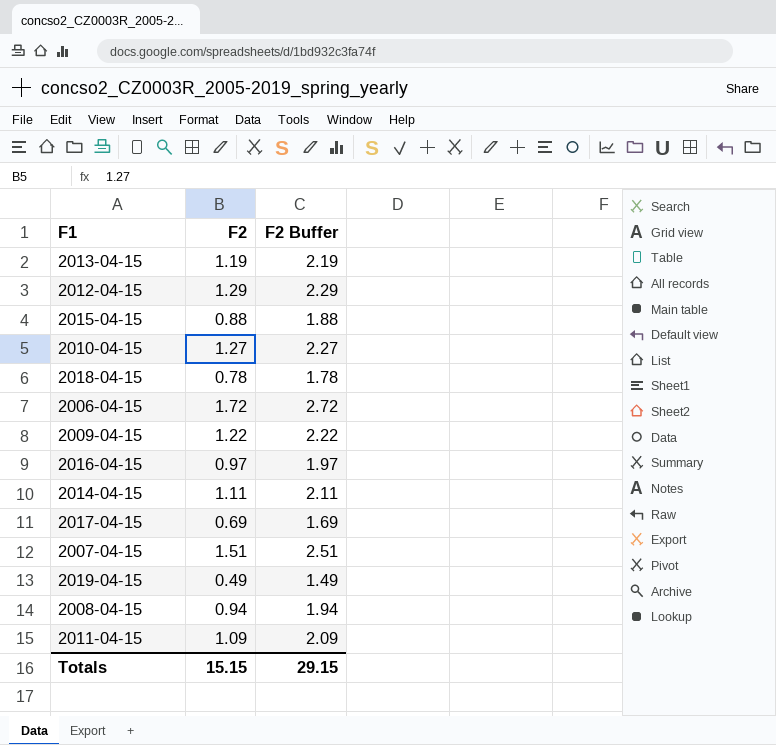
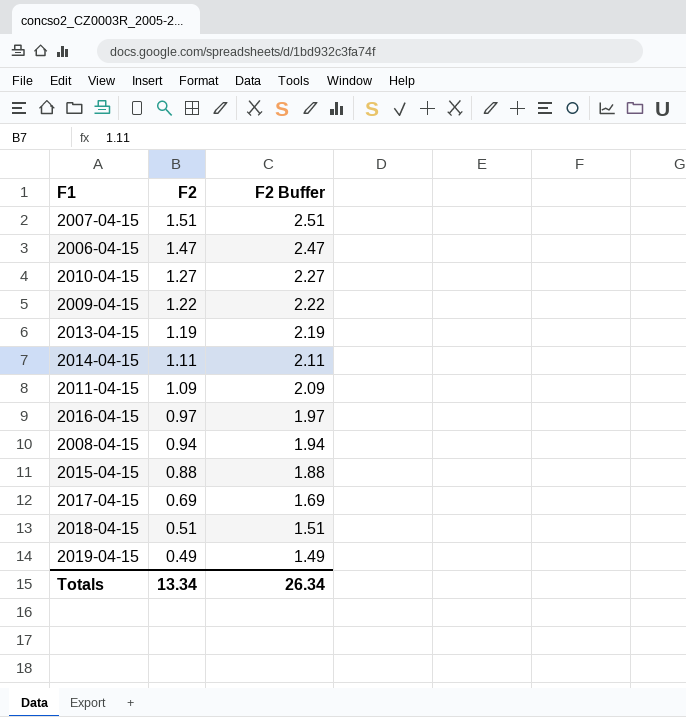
row order: none -> F2 descending
row 2012-04-15: 1.29 | 2.29 -> none
2006-04-15 | F2: 1.72 -> 1.47
2006-04-15 | F2 Buffer: 2.72 -> 2.47
2018-04-15 | F2: 0.78 -> 0.51
2018-04-15 | F2 Buffer: 1.78 -> 1.51
Totals | F2: 15.15 -> 13.34
Totals | F2 Buffer: 29.15 -> 26.34

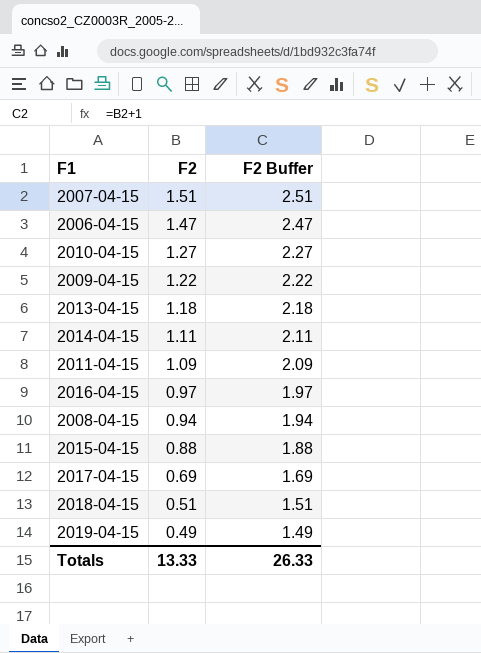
2013-04-15 | F2: 1.19 -> 1.18
2013-04-15 | F2 Buffer: 2.19 -> 2.18
Totals | F2: 13.34 -> 13.33
Totals | F2 Buffer: 26.34 -> 26.33

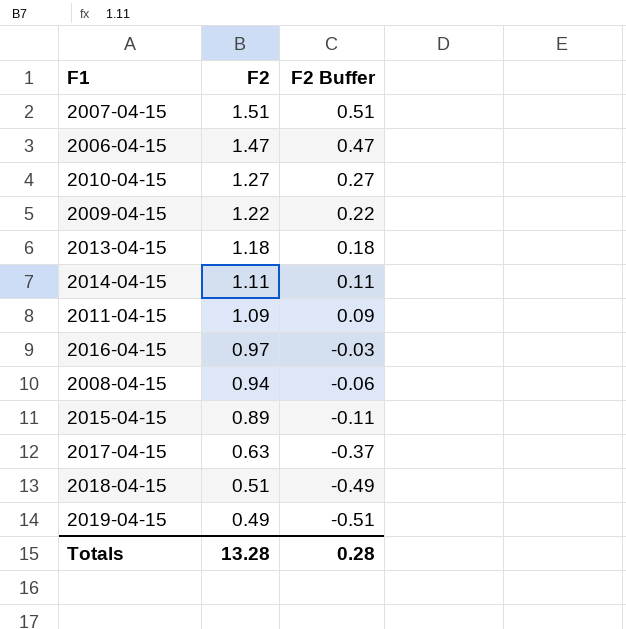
column F2 Buffer | formula: [F2] + 1 -> [F2] - 1
2015-04-15 | F2: 0.88 -> 0.89
2017-04-15 | F2: 0.69 -> 0.63
Totals | F2: 13.33 -> 13.28
Totals | F2 Buffer: 26.33 -> 0.28

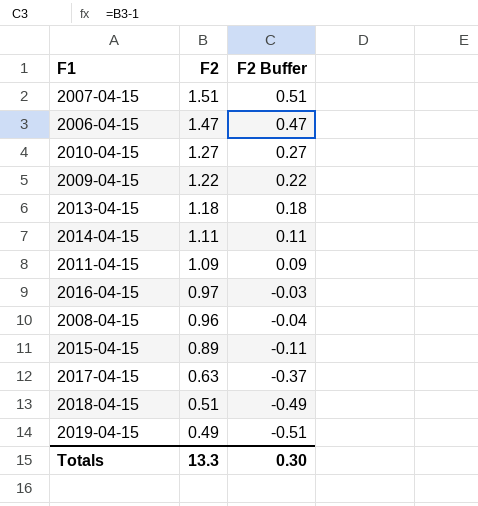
2008-04-15 | F2: 0.94 -> 0.96
2008-04-15 | F2 Buffer: -0.06 -> -0.04
Totals | F2: 13.28 -> 13.3
Totals | F2 Buffer: 0.28 -> 0.30

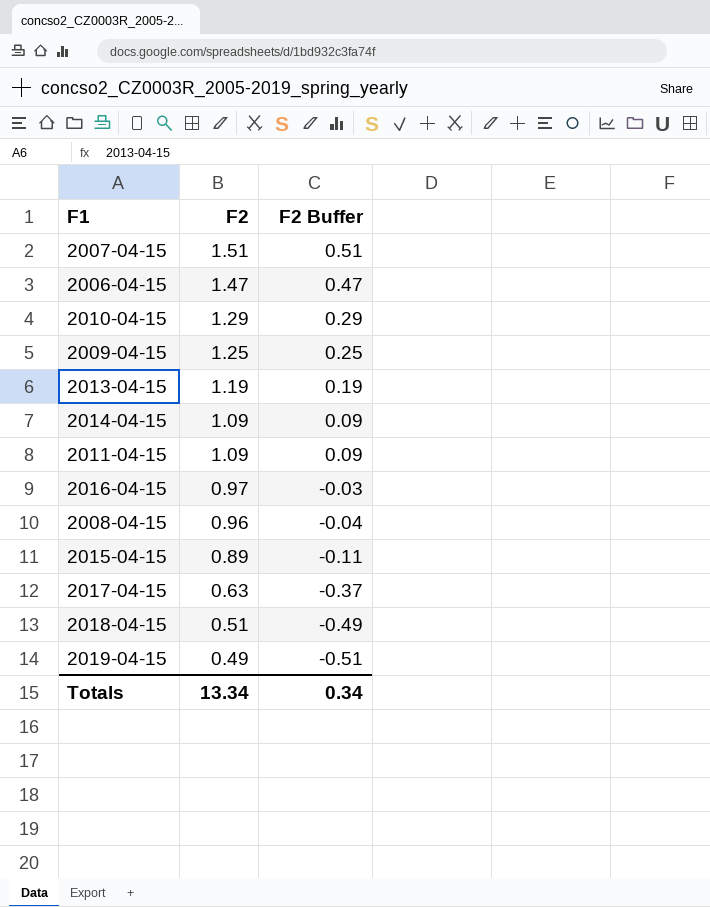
2010-04-15 | F2: 1.27 -> 1.29
2010-04-15 | F2 Buffer: 0.27 -> 0.29
2009-04-15 | F2: 1.22 -> 1.25
2009-04-15 | F2 Buffer: 0.22 -> 0.25
2013-04-15 | F2: 1.18 -> 1.19
2013-04-15 | F2 Buffer: 0.18 -> 0.19
2014-04-15 | F2: 1.11 -> 1.09
2014-04-15 | F2 Buffer: 0.11 -> 0.09
Totals | F2: 13.3 -> 13.34
Totals | F2 Buffer: 0.30 -> 0.34

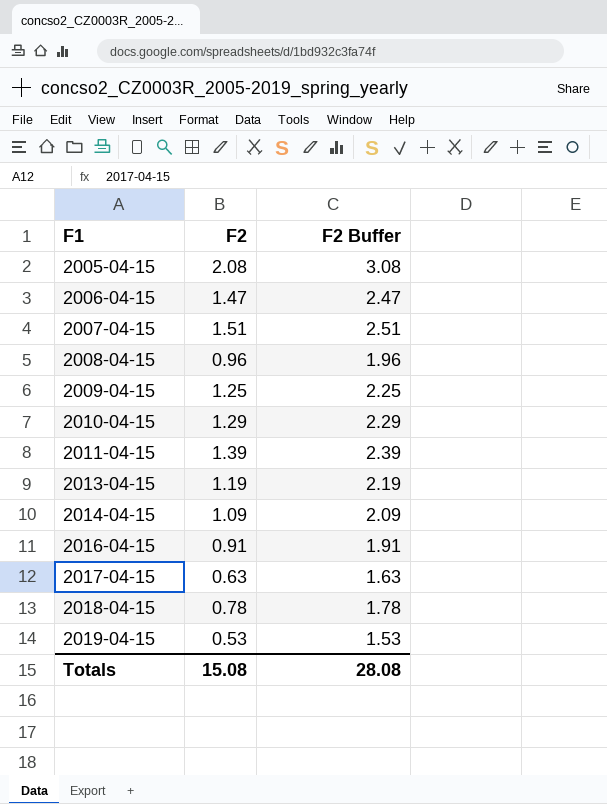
row order: F2 descending -> F1 ascending
column F2 Buffer | formula: [F2] - 1 -> [F2] + 1
row 2015-04-15: 0.89 | -0.11 -> none
row 2005-04-15: none -> 2.08 | 3.08
2011-04-15 | F2: 1.09 -> 1.39
2016-04-15 | F2: 0.97 -> 0.91
2018-04-15 | F2: 0.51 -> 0.78
2019-04-15 | F2: 0.49 -> 0.53
Totals | F2: 13.34 -> 15.08
Totals | F2 Buffer: 0.34 -> 28.08

